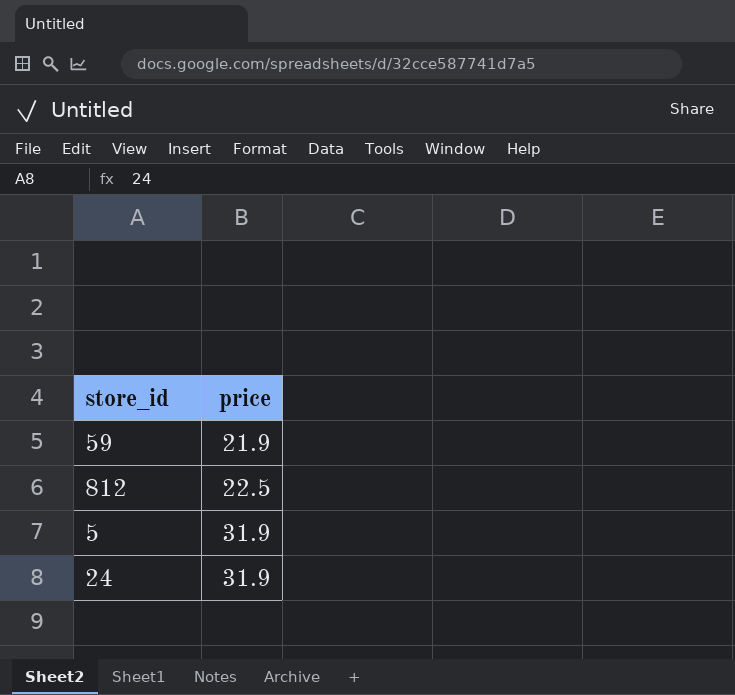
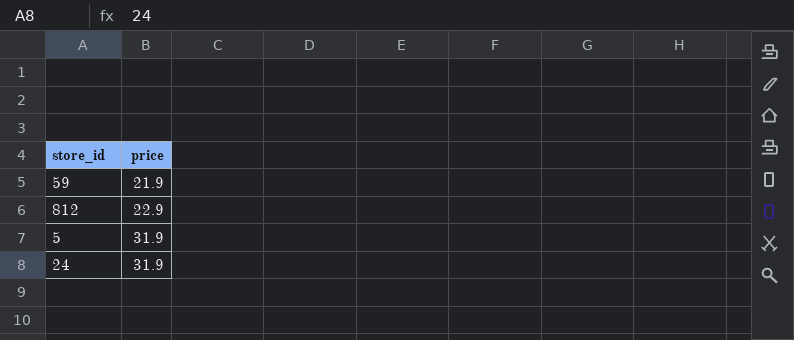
812 | price: 22.5 -> 22.9

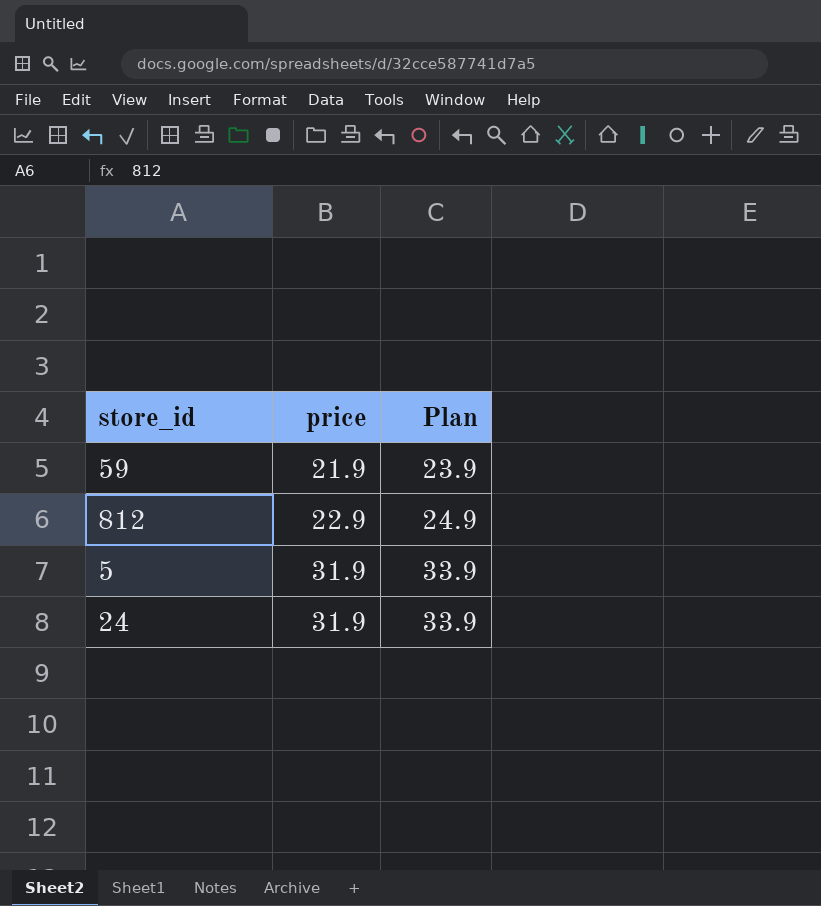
column Plan | formula: none -> [price] + 2

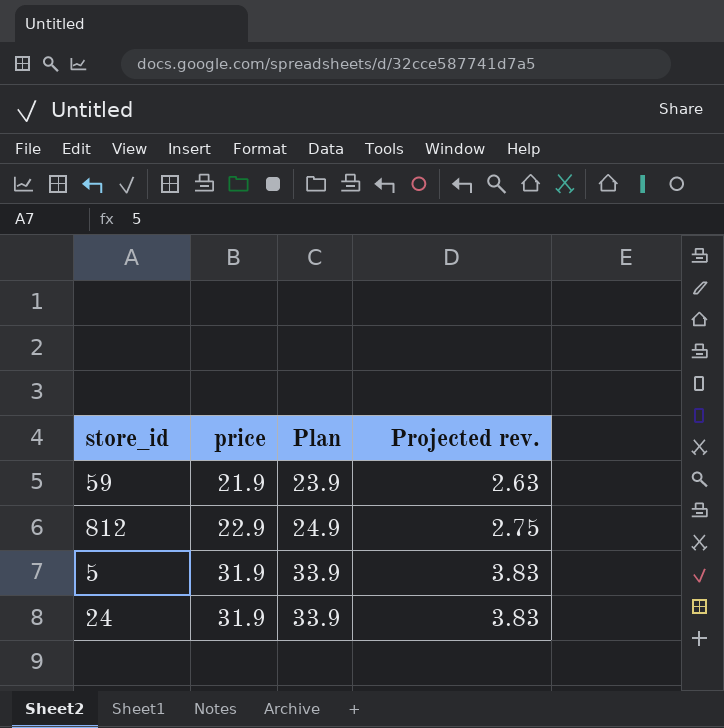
column Projected rev. | formula: none -> [price] * 0.12

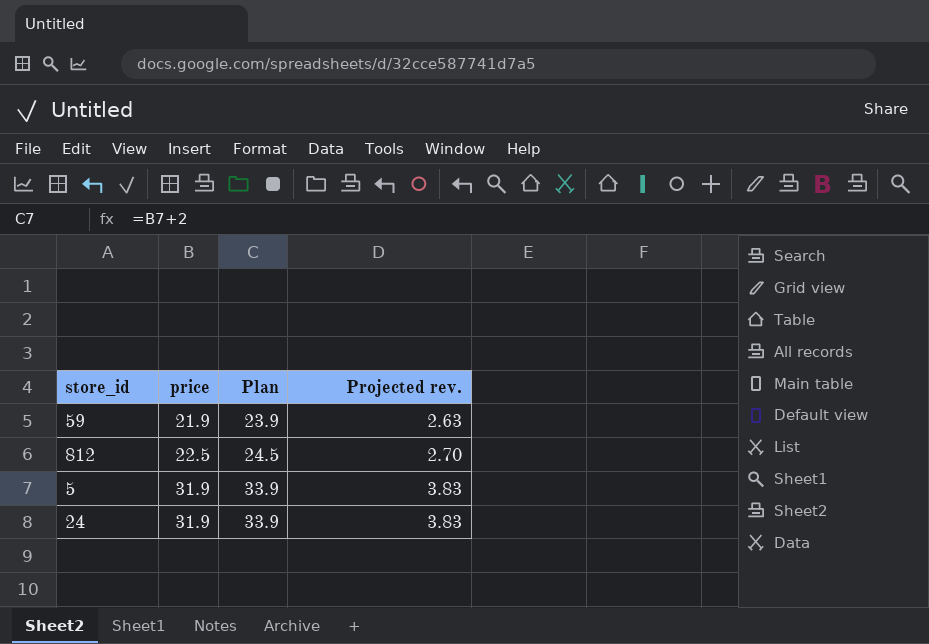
812 | price: 22.9 -> 22.5
812 | Plan: 24.9 -> 24.5
812 | Projected rev.: 2.75 -> 2.70

